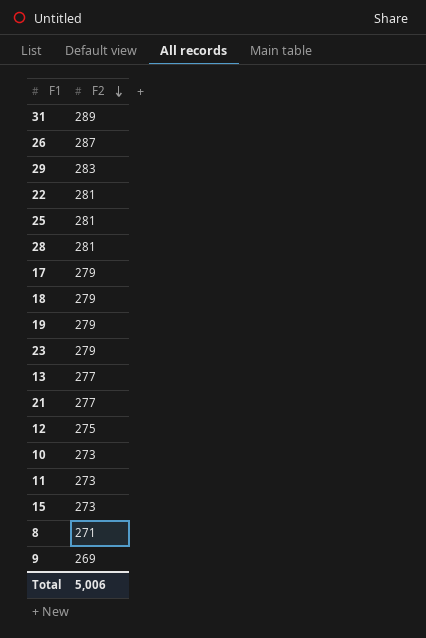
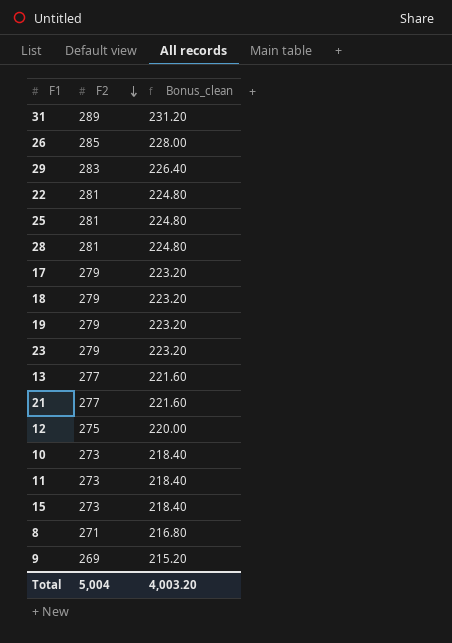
column Bonus_clean | formula: none -> [F2] * 0.8
26 | F2: 287 -> 285
Total | F2: 5,006 -> 5,004

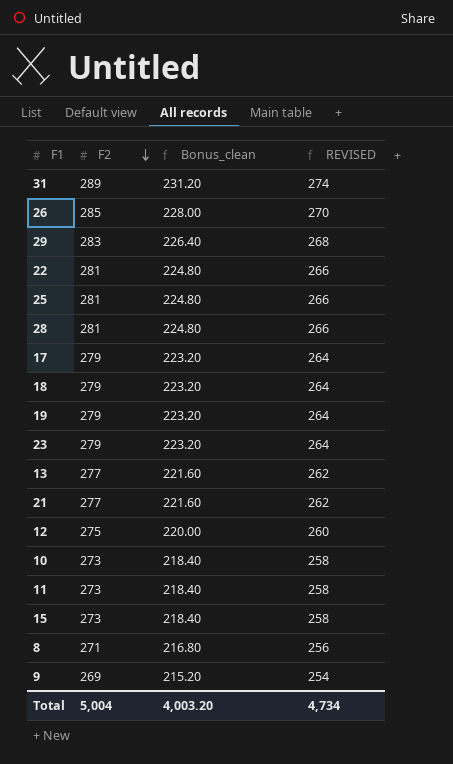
column REVISED | formula: none -> [F2] - 15

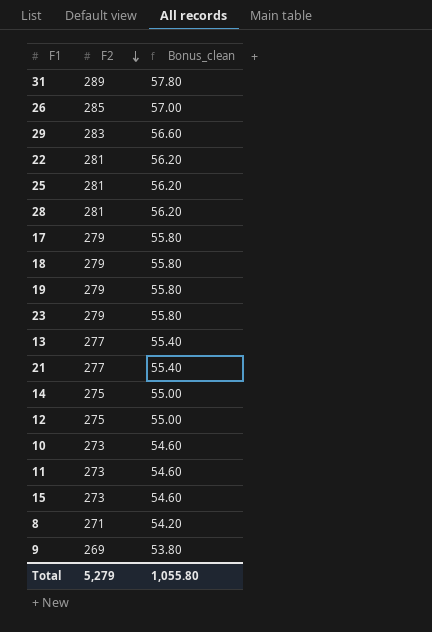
column REVISED | formula: [F2] - 15 -> none
column Bonus_clean | formula: [F2] * 0.8 -> [F2] * 0.2
row 14: none -> 275 | 55.00
Total | F2: 5,004 -> 5,279
Total | Bonus_clean: 4,003.20 -> 1,055.80

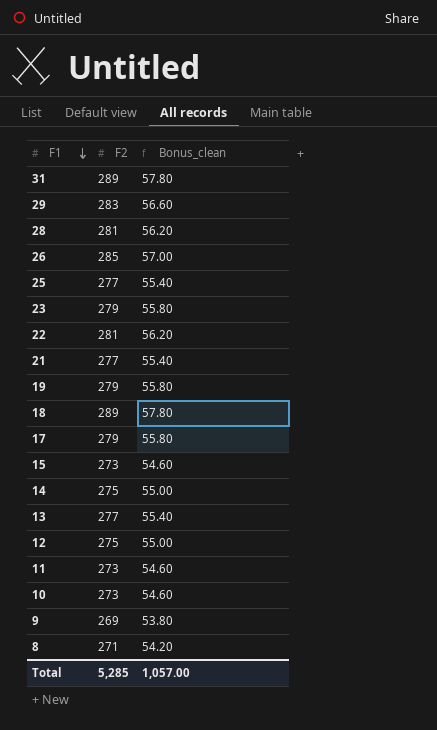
row order: F2 descending -> F1 descending
25 | F2: 281 -> 277
25 | Bonus_clean: 56.20 -> 55.40
18 | F2: 279 -> 289
18 | Bonus_clean: 55.80 -> 57.80
Total | F2: 5,279 -> 5,285
Total | Bonus_clean: 1,055.80 -> 1,057.00

